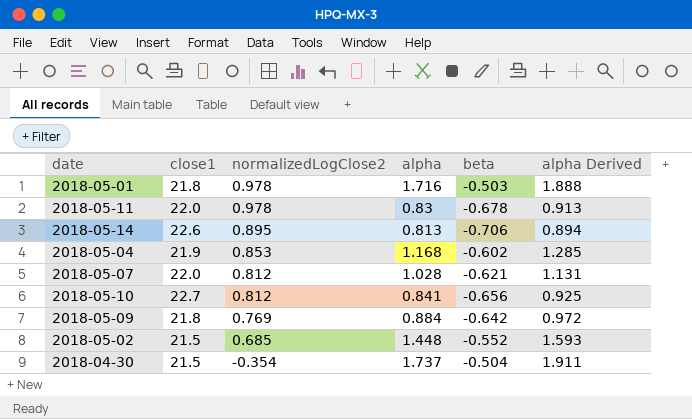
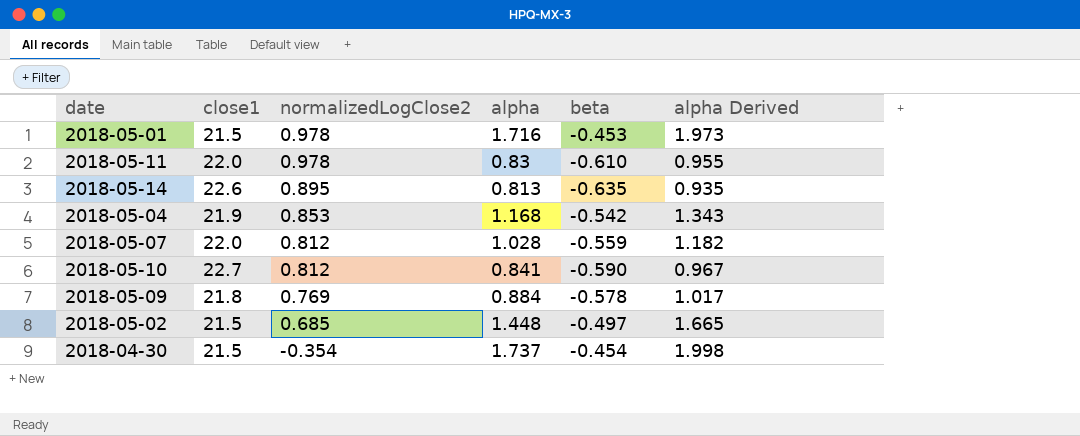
column alpha Derived | formula: [alpha] * 1.1 -> [alpha] * 1.15
2018-05-01 | close1: 21.8 -> 21.5
2018-05-01 | beta: -0.503 -> -0.453
2018-05-11 | beta: -0.678 -> -0.610
2018-05-14 | beta: -0.706 -> -0.635
2018-05-04 | beta: -0.602 -> -0.542
2018-05-07 | beta: -0.621 -> -0.559
2018-05-10 | beta: -0.656 -> -0.590
2018-05-09 | beta: -0.642 -> -0.578
2018-05-02 | beta: -0.552 -> -0.497
2018-04-30 | beta: -0.504 -> -0.454

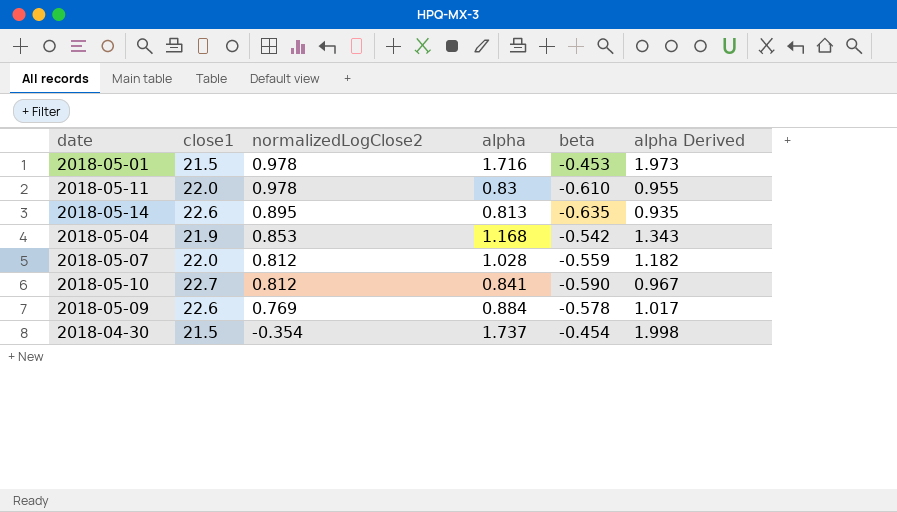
row 2018-05-02: 21.5 | 0.685 | 1.448 | -0.497 | 1.665 -> none
2018-05-09 | close1: 21.8 -> 22.6

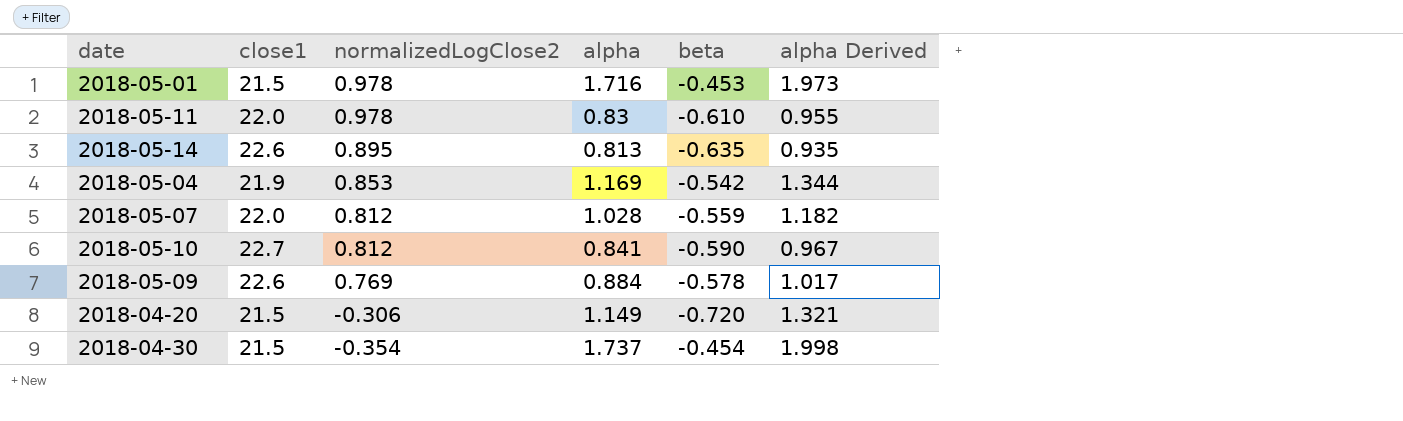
2018-05-04 | alpha: 1.168 -> 1.169
2018-05-04 | alpha Derived: 1.343 -> 1.344
row 2018-04-20: none -> 21.5 | -0.306 | 1.149 | -0.720 | 1.321

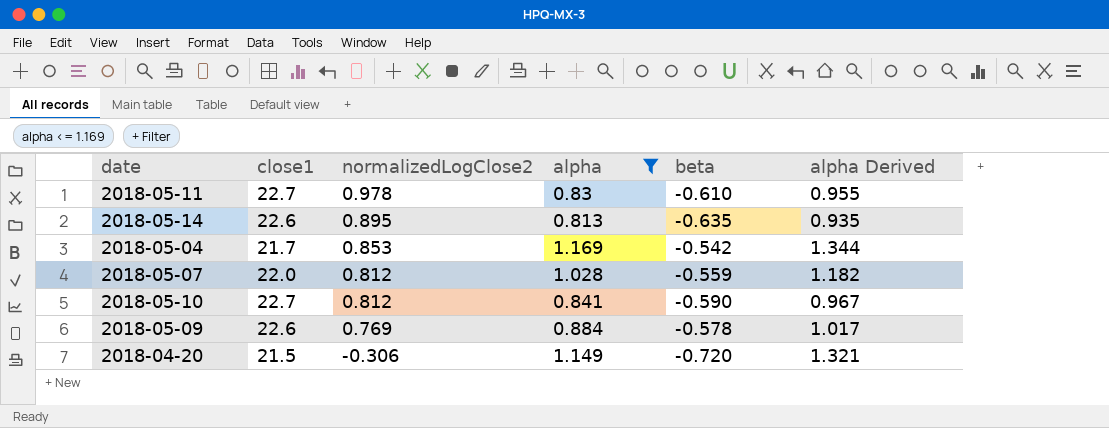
filter: none -> alpha <= 1.169
2018-05-11 | close1: 22.0 -> 22.7
2018-05-04 | close1: 21.9 -> 21.7

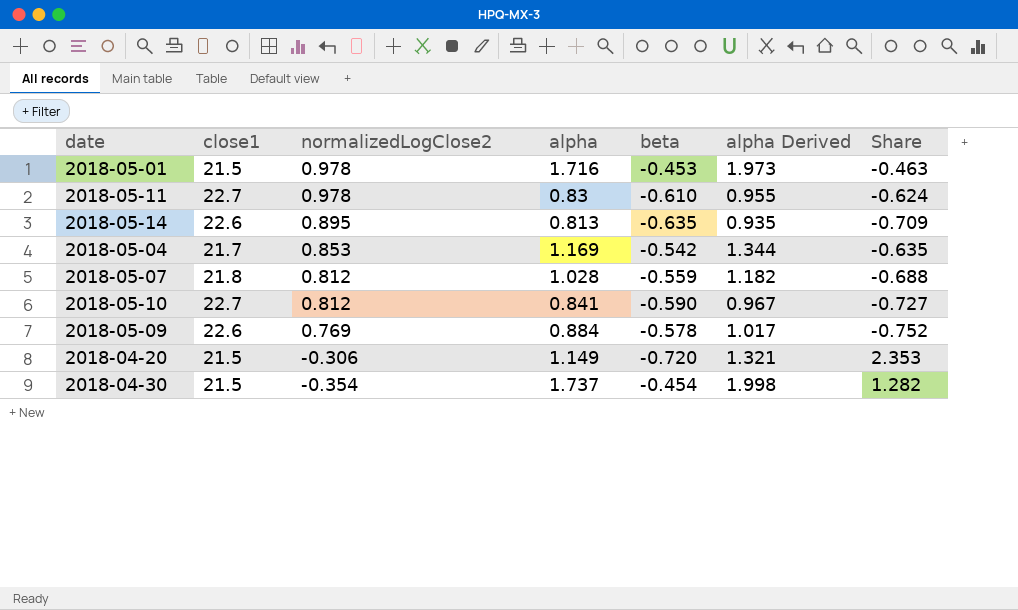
filter: alpha <= 1.169 -> none
column Share | formula: none -> [beta] / [normalizedLogClose2]
2018-05-07 | close1: 22.0 -> 21.8

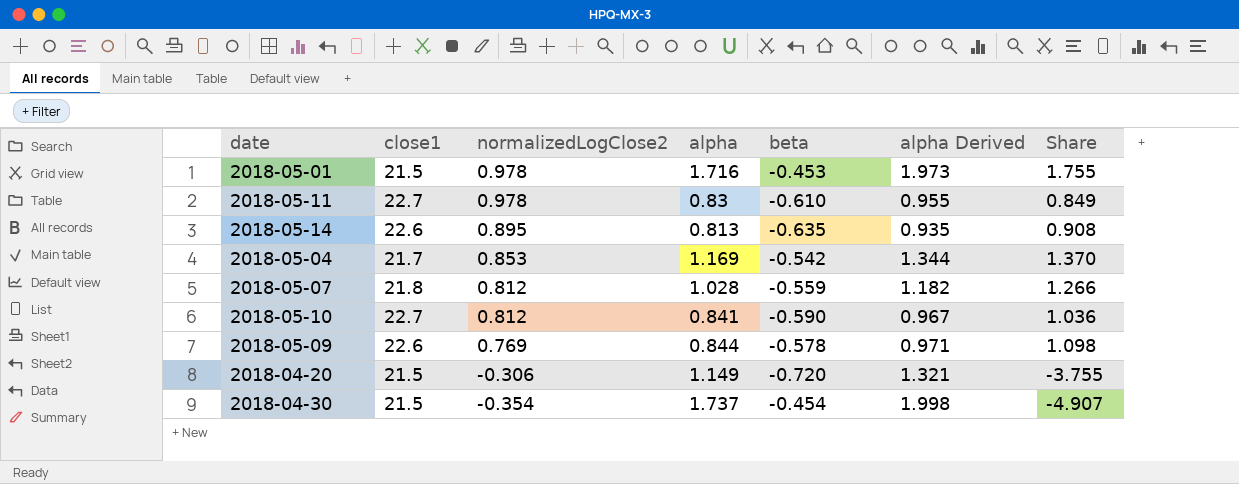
column Share | formula: [beta] / [normalizedLogClose2] -> [alpha] / [normalizedLogClose2]
2018-05-09 | alpha: 0.884 -> 0.844
2018-05-09 | alpha Derived: 1.017 -> 0.971

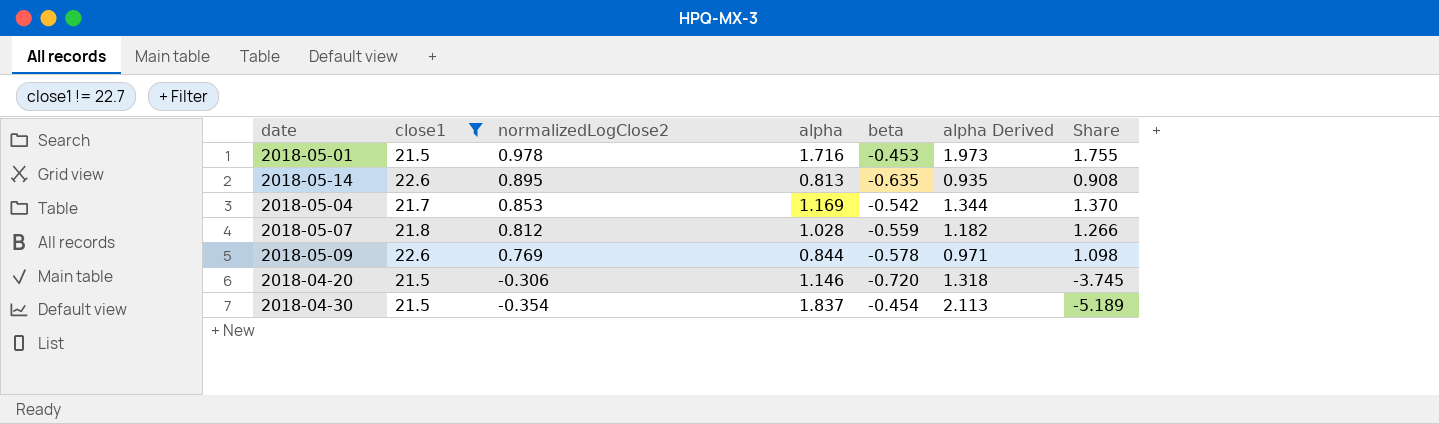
filter: none -> close1 != 22.7
2018-04-20 | alpha: 1.149 -> 1.146
2018-04-20 | alpha Derived: 1.321 -> 1.318
2018-04-20 | Share: -3.755 -> -3.745
2018-04-30 | alpha: 1.737 -> 1.837
2018-04-30 | alpha Derived: 1.998 -> 2.113
2018-04-30 | Share: -4.907 -> -5.189

